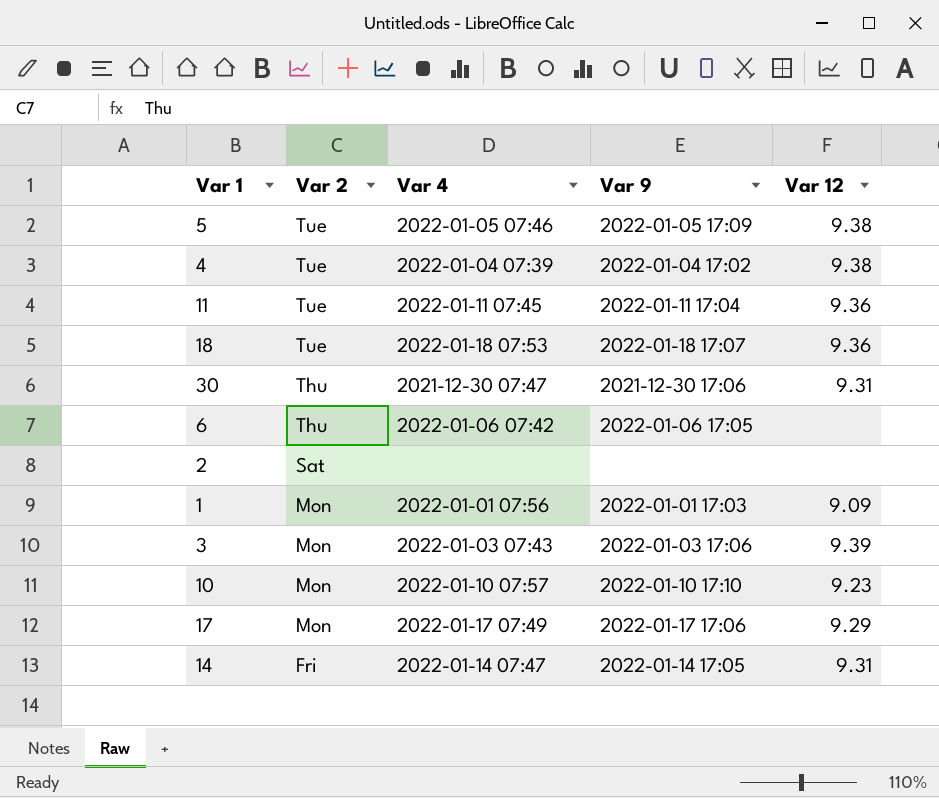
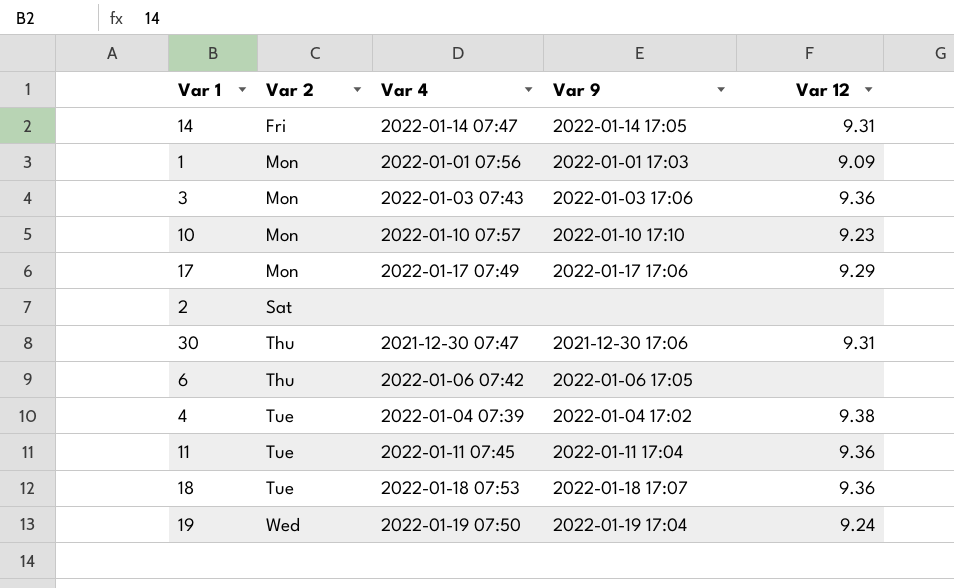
row order: Var 2 descending -> Var 2 ascending
row 5: Tue | 2022-01-05 07:46 | 2022-01-05 17:09 | 9.38 -> none
3 | Var 12: 9.39 -> 9.36
row 19: none -> Wed | 2022-01-19 07:50 | 2022-01-19 17:04 | 9.24

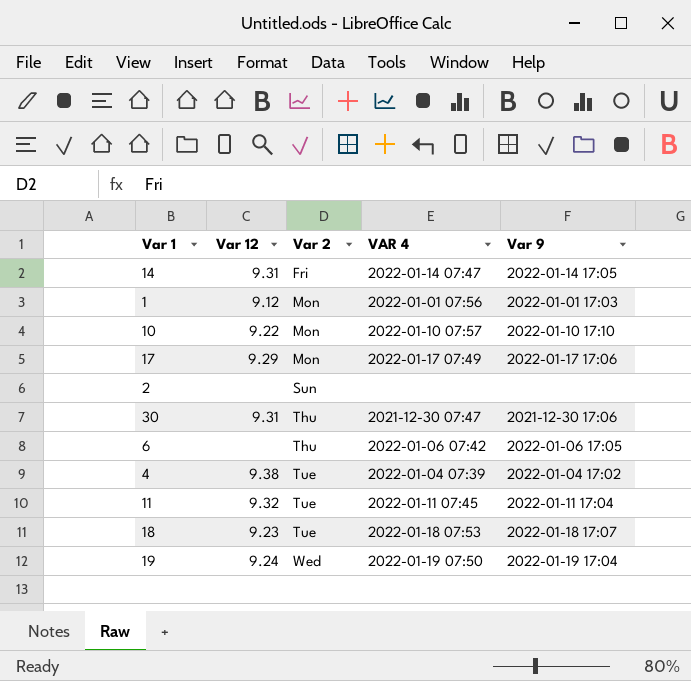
column Var 12 | position: 5 -> 2
column name: Var 4 -> VAR 4
row 3: Mon | 2022-01-03 07:43 | 2022-01-03 17:06 | 9.36 -> none
1 | Var 12: 9.09 -> 9.12
10 | Var 12: 9.23 -> 9.22
2 | Var 2: Sat -> Sun
11 | Var 12: 9.36 -> 9.32
18 | Var 12: 9.36 -> 9.23

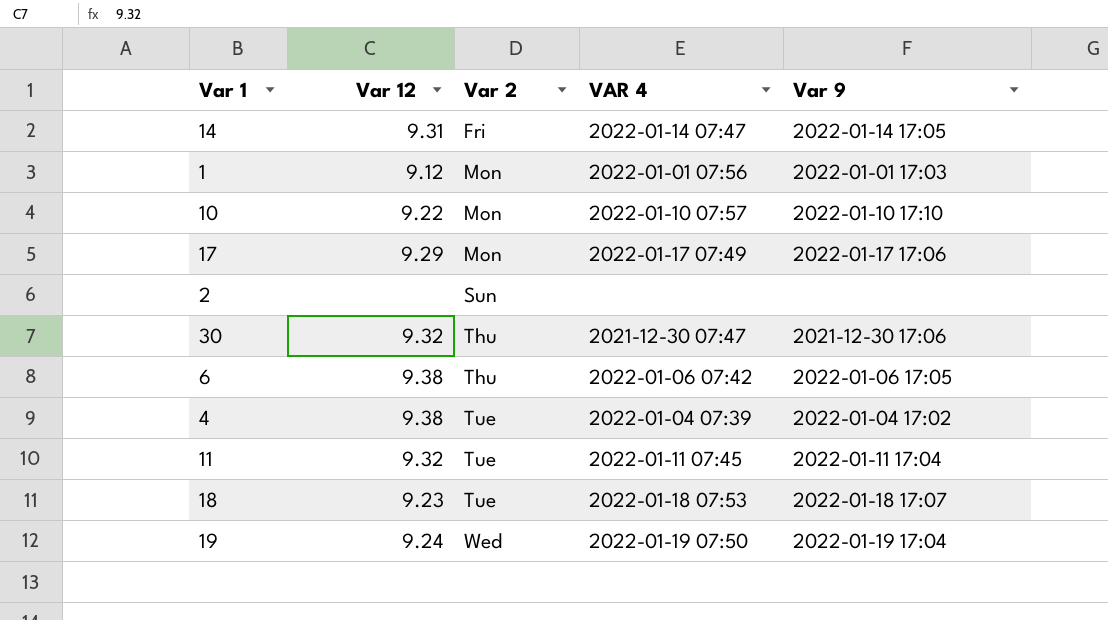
30 | Var 12: 9.31 -> 9.32
6 | Var 12: none -> 9.38

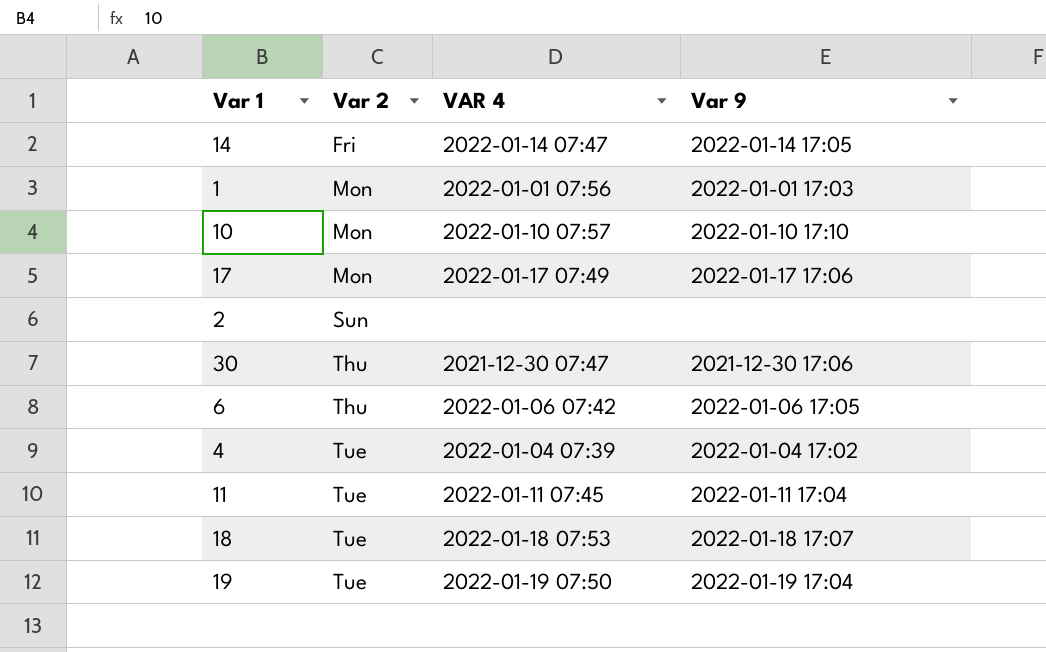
column Var 12 | position: 2 -> none
19 | Var 2: Wed -> Tue

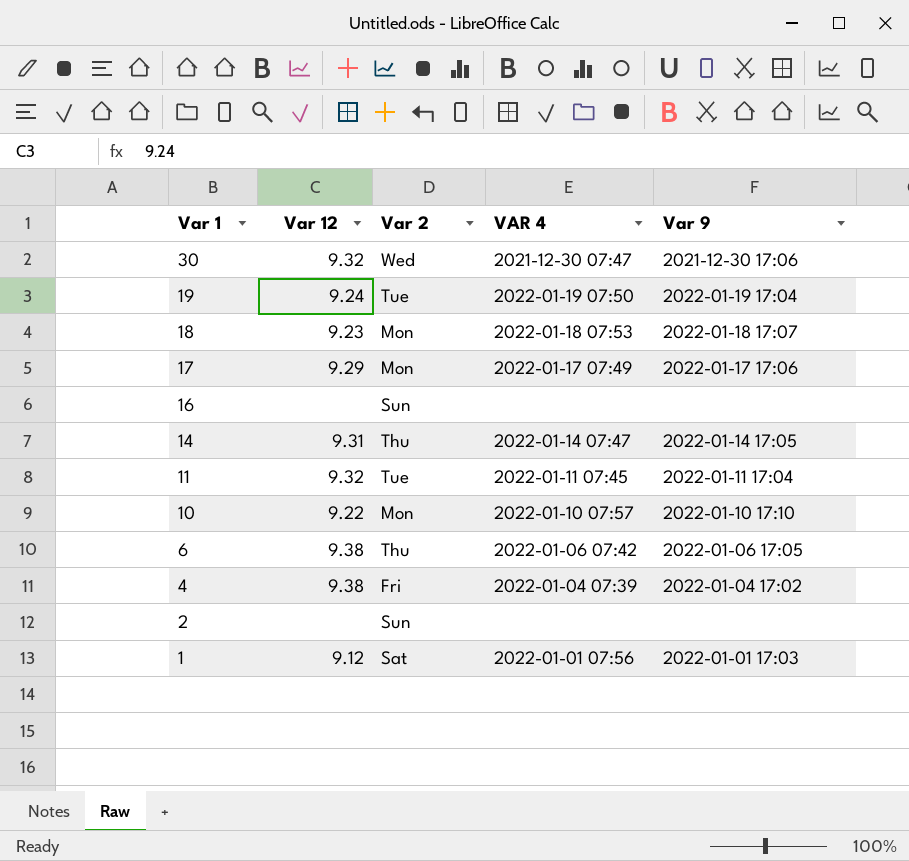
row order: Var 2 ascending -> Var 1 descending
column Var 12 | position: none -> 2
30 | Var 2: Thu -> Wed
18 | Var 2: Tue -> Mon
row 16: none -> none | Sun | none | none
14 | Var 2: Fri -> Thu
4 | Var 2: Tue -> Fri
1 | Var 2: Mon -> Sat

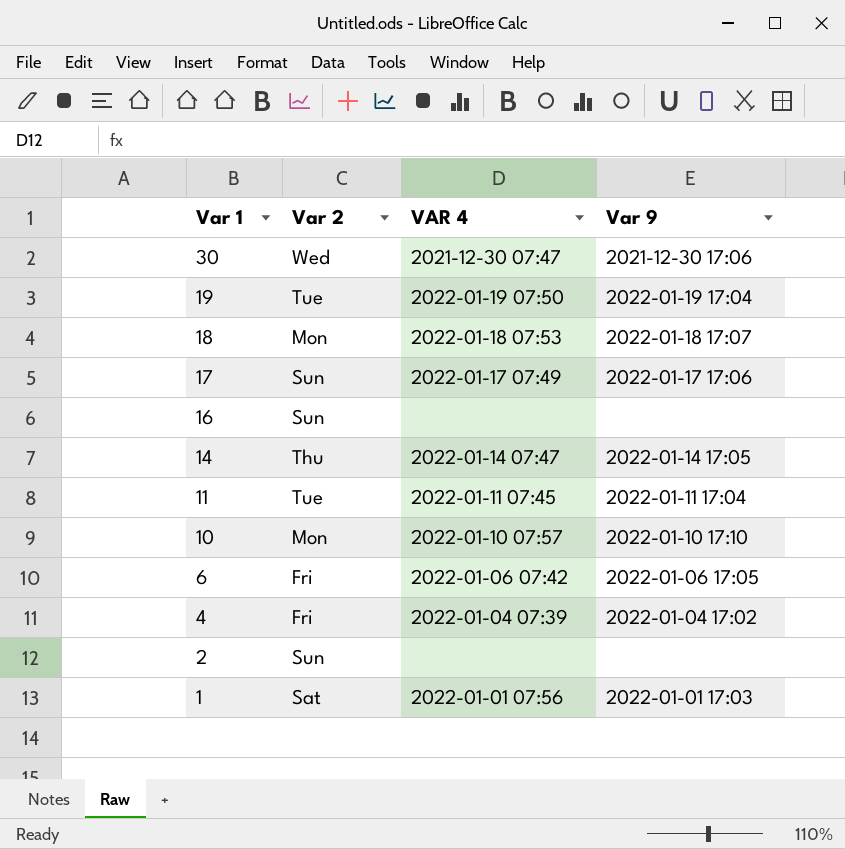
column Var 12 | position: 2 -> none
17 | Var 2: Mon -> Sun
6 | Var 2: Thu -> Fri

